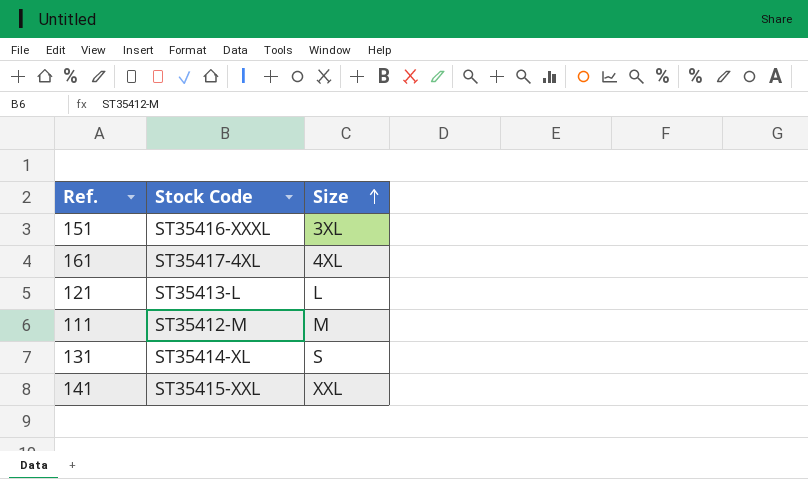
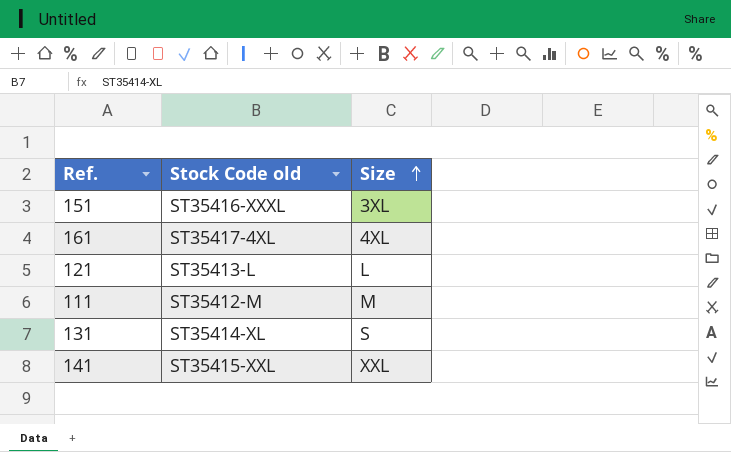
column name: Stock Code -> Stock Code old

